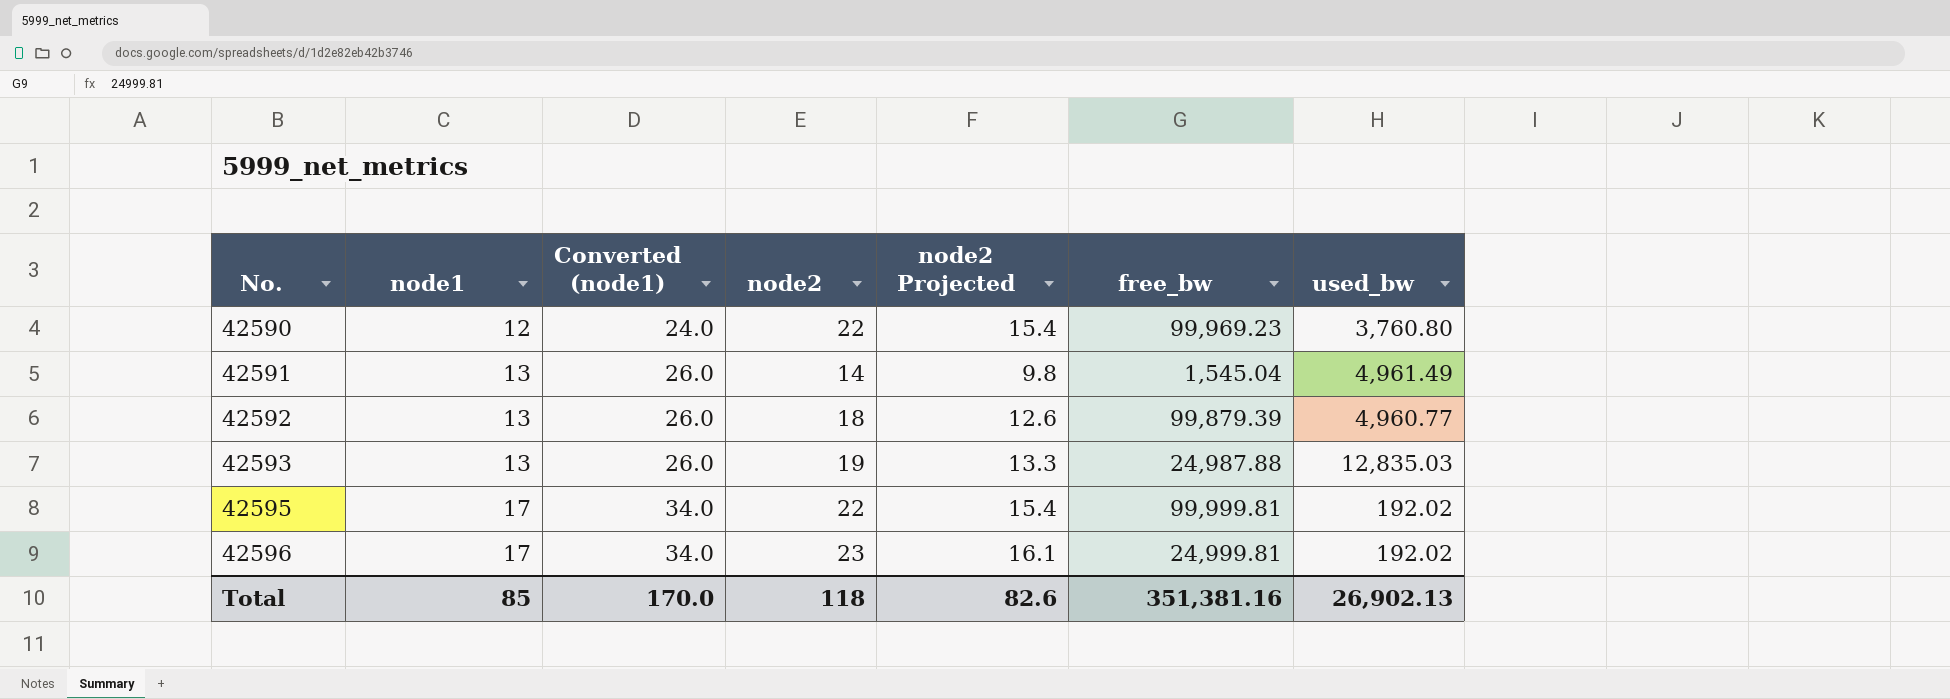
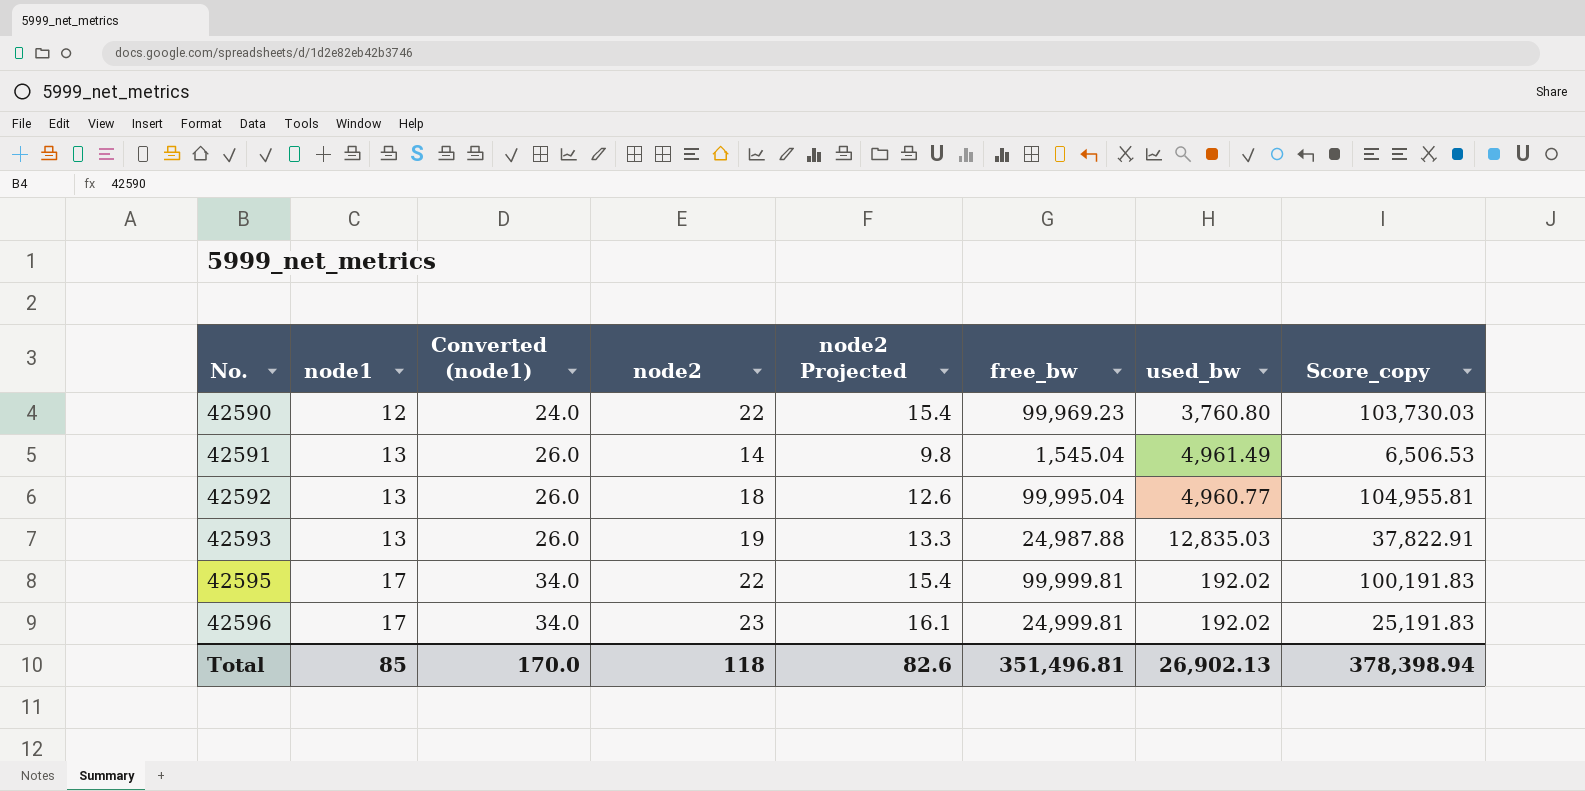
column Score_copy | formula: none -> [free_bw] + [used_bw]
42592 | free_bw: 99,879.39 -> 99,995.04
Total | free_bw: 351,381.16 -> 351,496.81

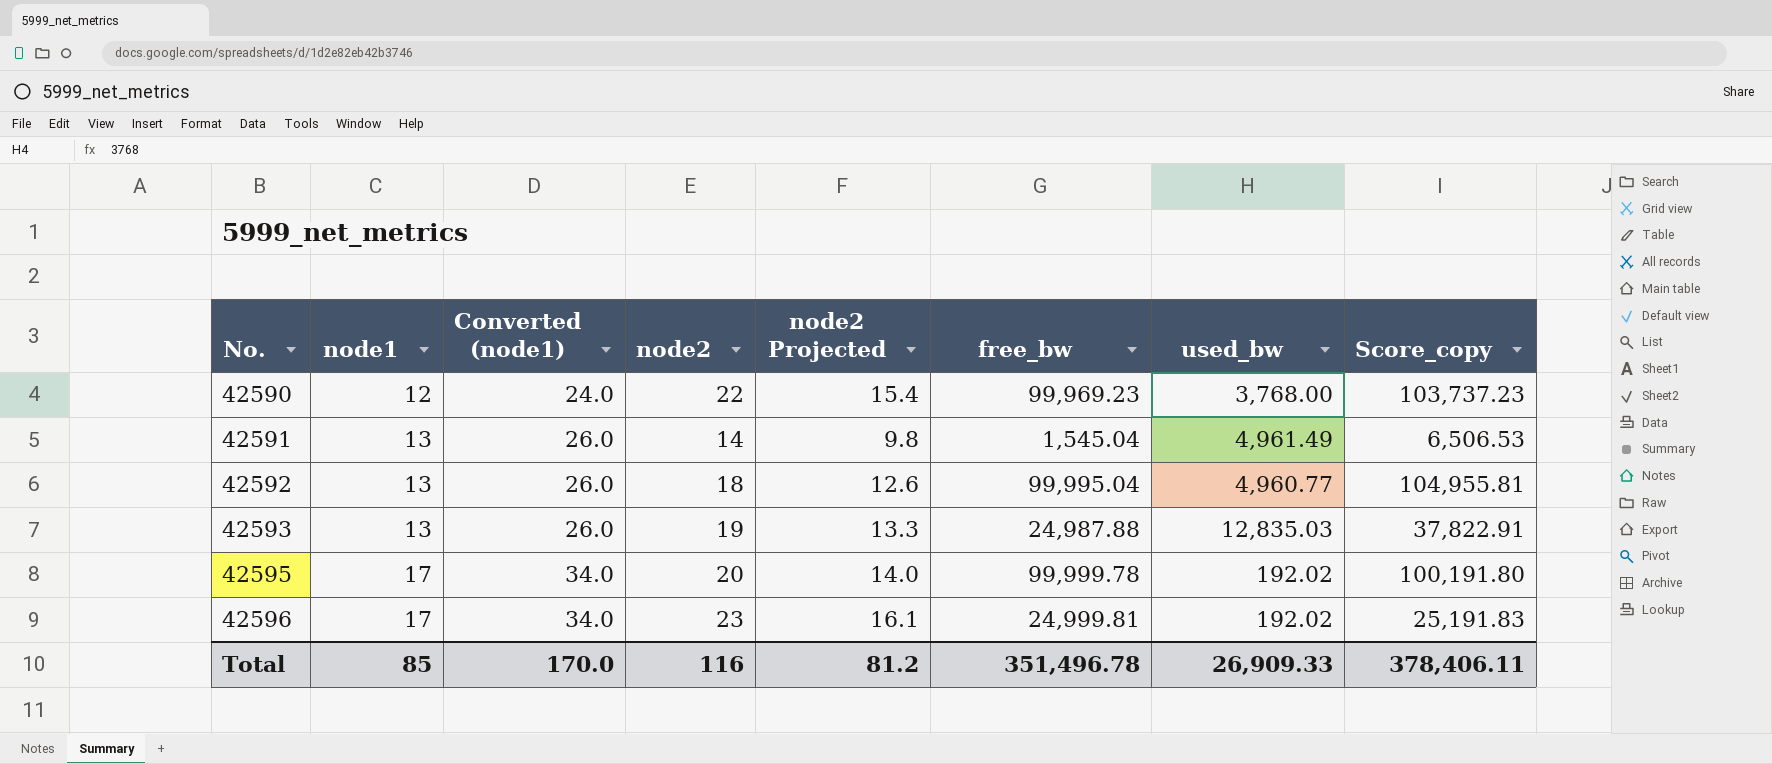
42590 | used_bw: 3,760.80 -> 3,768.00
42590 | Score_copy: 103,730.03 -> 103,737.23
42595 | node2: 22 -> 20
42595 | node2 Projected: 15.4 -> 14.0
42595 | free_bw: 99,999.81 -> 99,999.78
42595 | Score_copy: 100,191.83 -> 100,191.80
Total | node2: 118 -> 116
Total | node2 Projected: 82.6 -> 81.2
Total | free_bw: 351,496.81 -> 351,496.78
Total | used_bw: 26,902.13 -> 26,909.33
Total | Score_copy: 378,398.94 -> 378,406.11

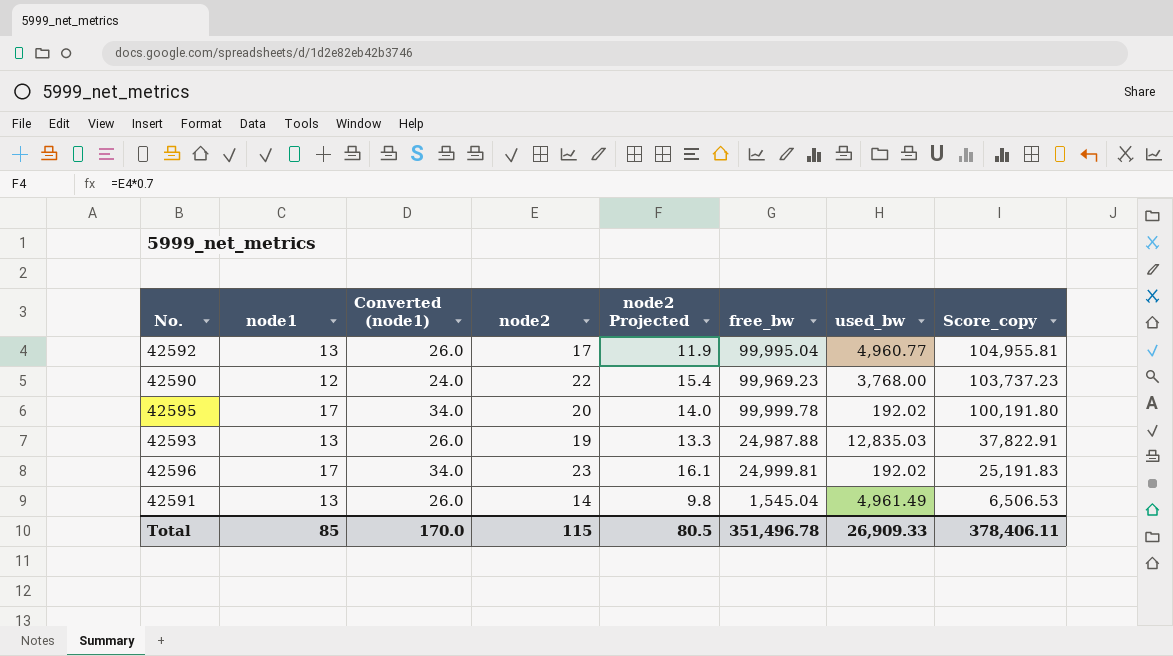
row order: No. ascending -> Score_copy descending
42592 | node2: 18 -> 17
42592 | node2 Projected: 12.6 -> 11.9
Total | node2: 116 -> 115
Total | node2 Projected: 81.2 -> 80.5

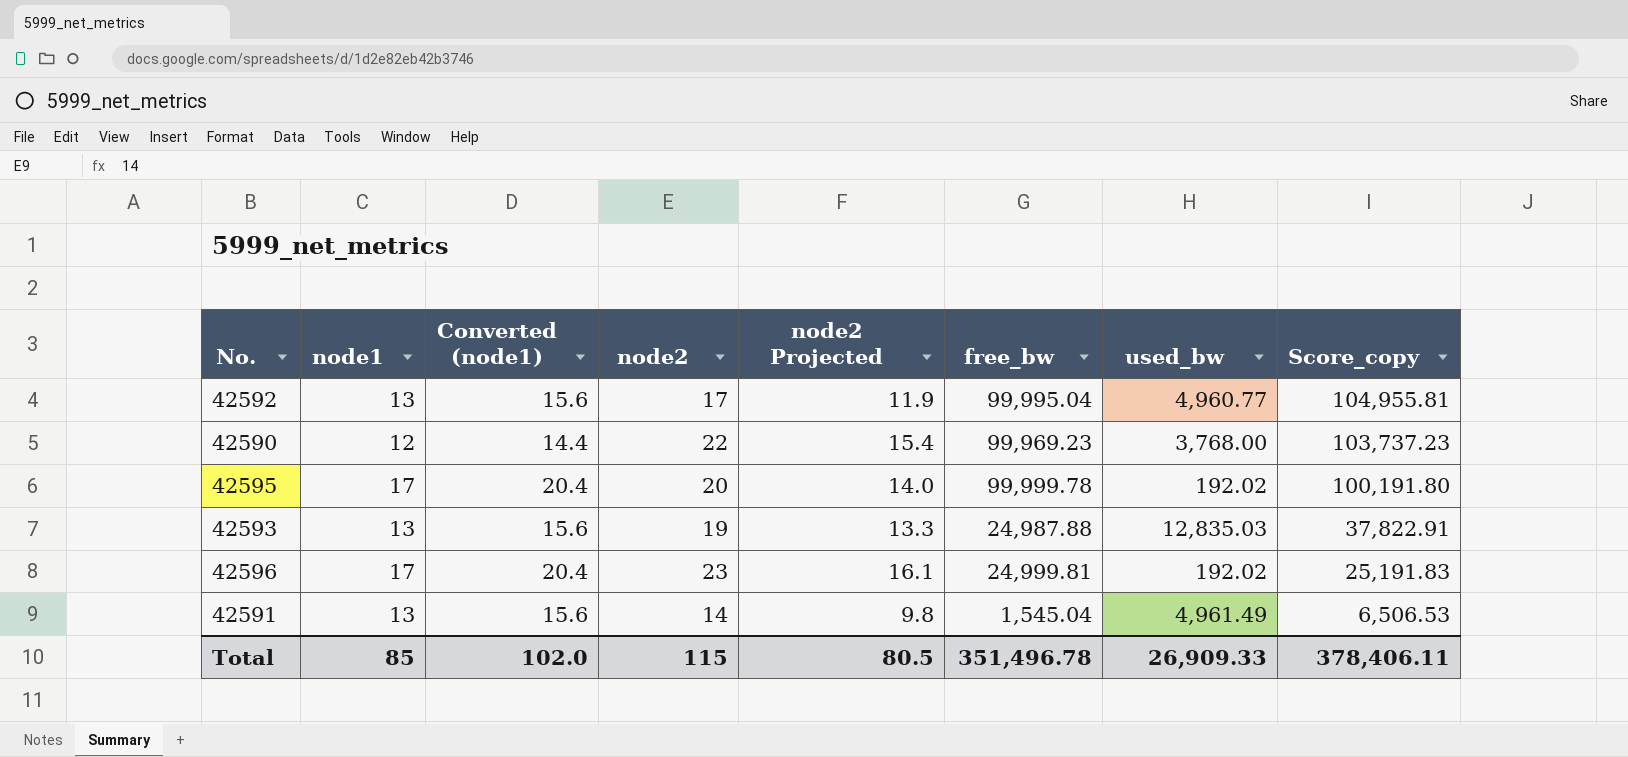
column Converted (node1) | formula: [node1] * 2 -> [node1] * 1.2
Total | Converted (node1): 170.0 -> 102.0

